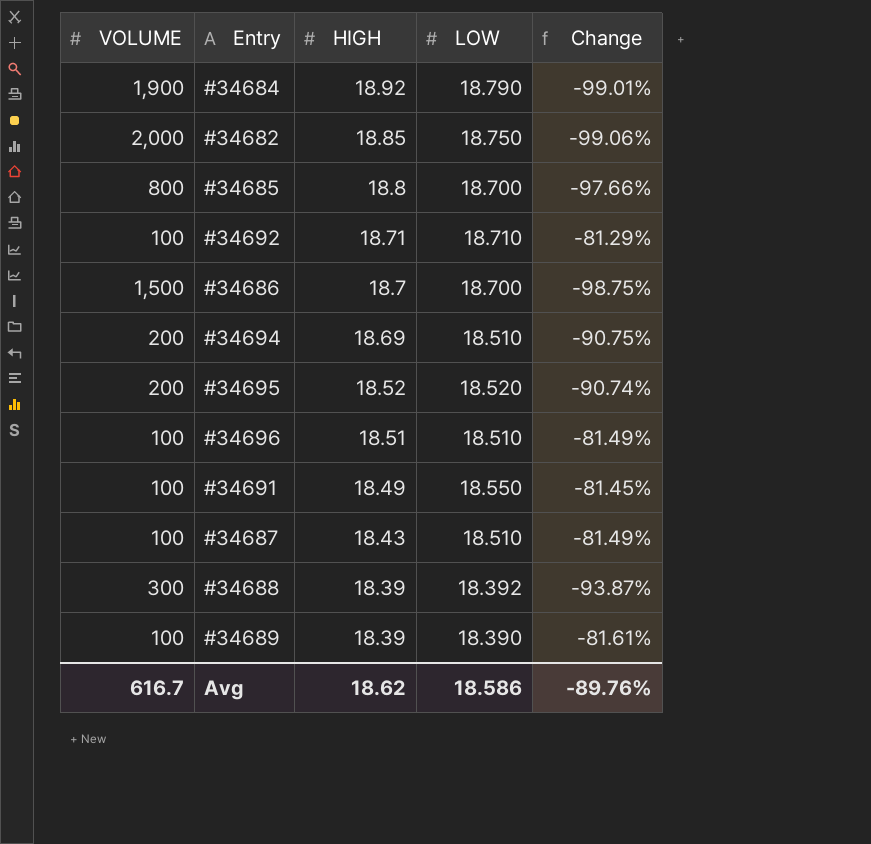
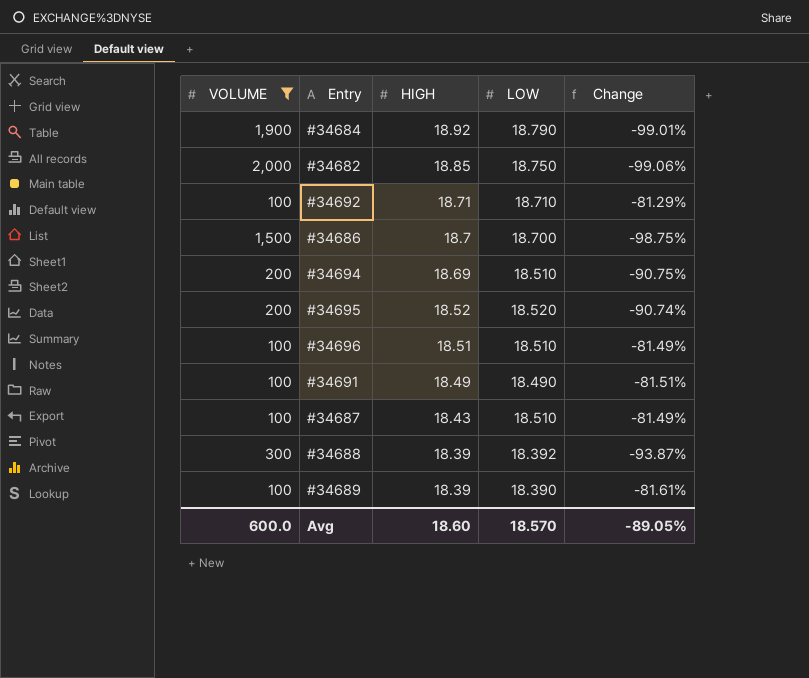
filter: none -> VOLUME != 800
#34691 | LOW: 18.550 -> 18.490
#34691 | Change: -81.45% -> -81.51%
Avg | VOLUME: 616.7 -> 600.0
Avg | HIGH: 18.62 -> 18.60
Avg | LOW: 18.586 -> 18.570
Avg | Change: -89.76% -> -89.05%

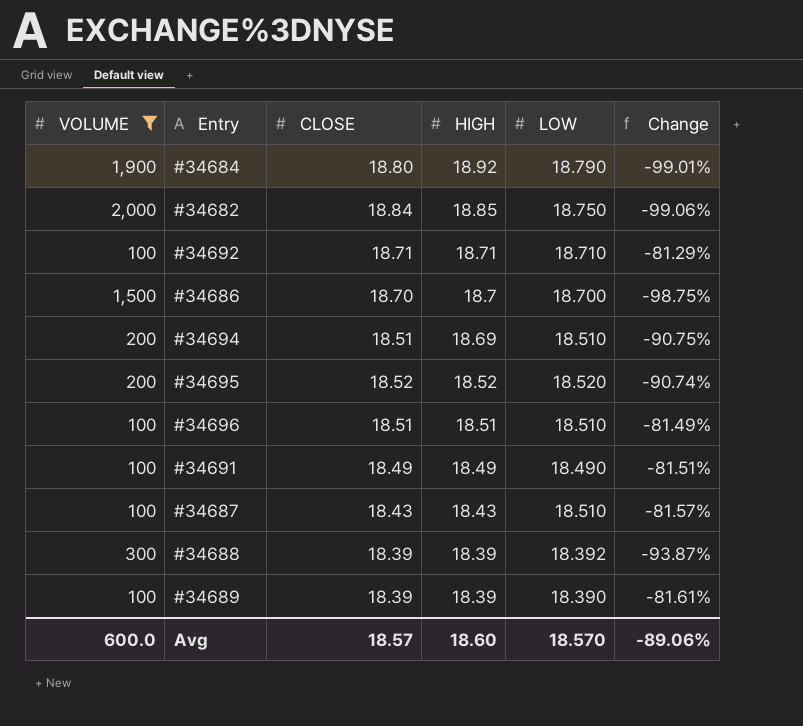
column CLOSE | position: none -> 3
column Change | formula: ([LOW] - [VOLUME]) / [VOLUME] -> ([CLOSE] - [VOLUME]) / [VOLUME]
Avg | Change: -89.05% -> -89.06%

